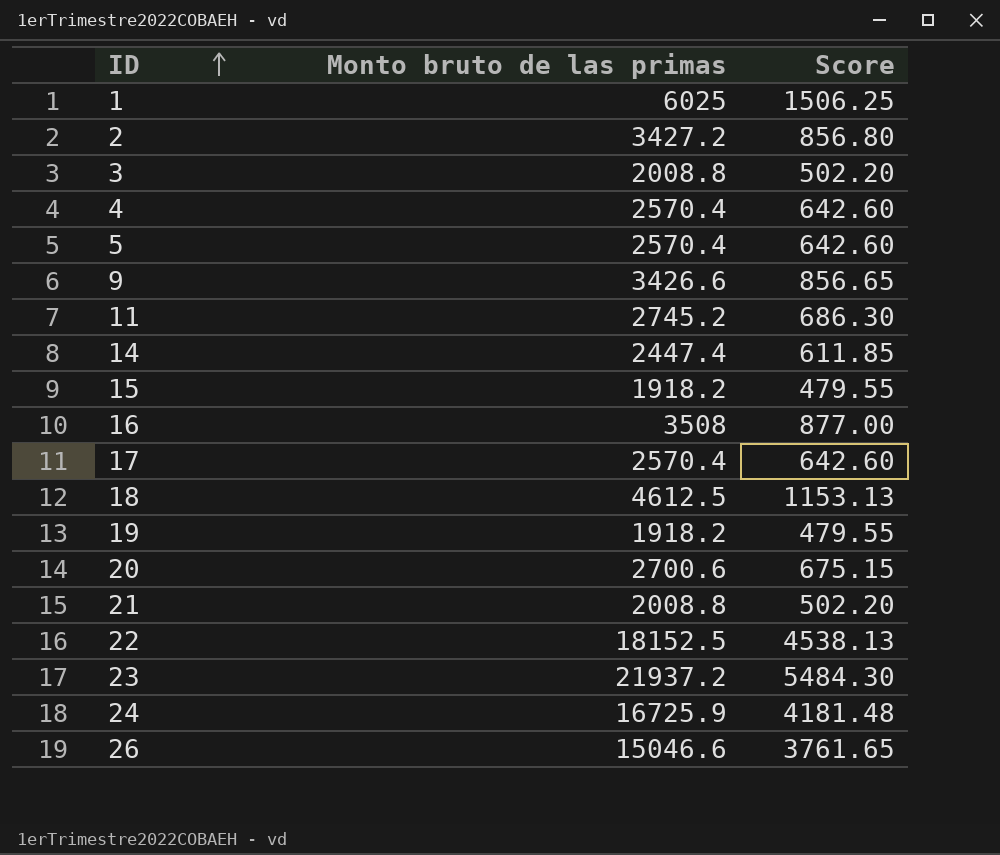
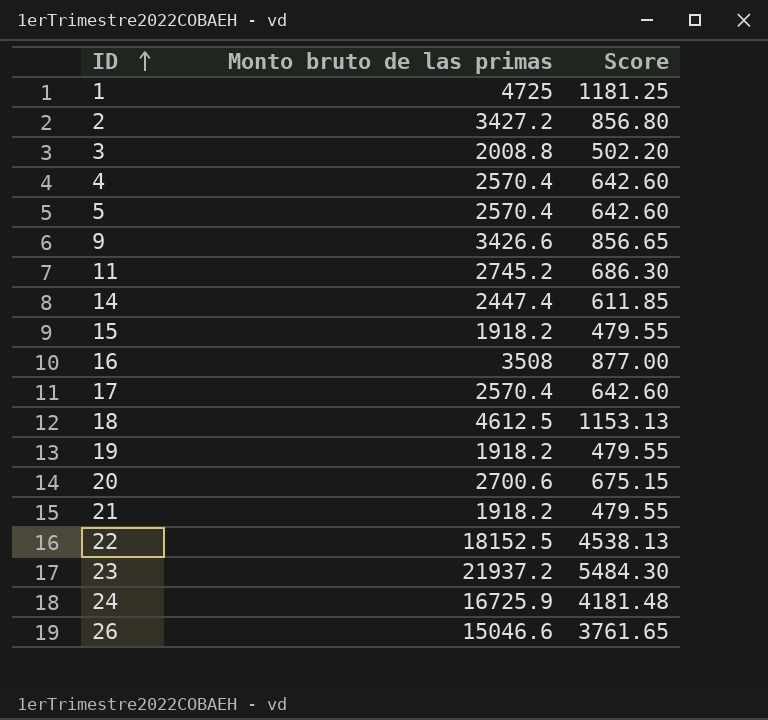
1 | Monto bruto de las primas: 6025 -> 4725
1 | Score: 1506.25 -> 1181.25
21 | Monto bruto de las primas: 2008.8 -> 1918.2
21 | Score: 502.20 -> 479.55

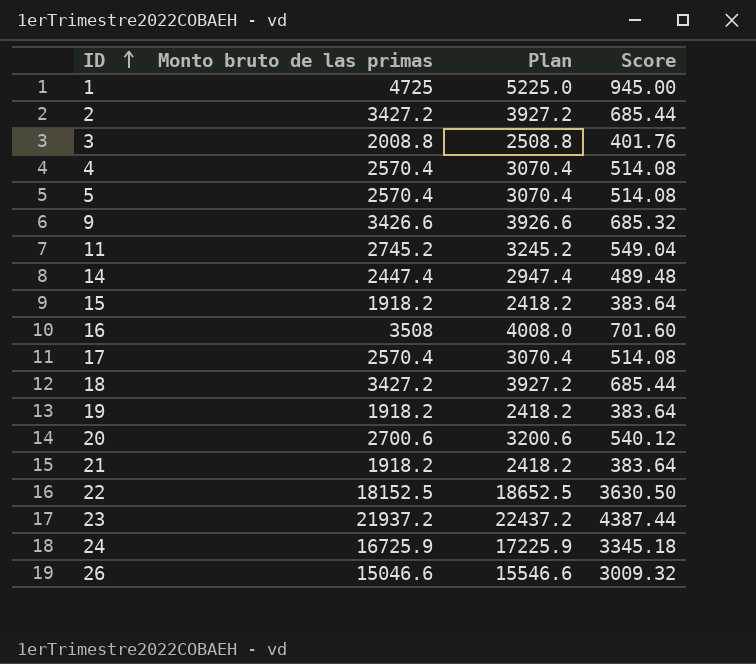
column Plan | formula: none -> [Monto bruto de las primas] + 500
column Score | formula: [Monto bruto de las primas] * 0.25 -> [Monto bruto de las primas] * 0.2
18 | Monto bruto de las primas: 4612.5 -> 3427.2

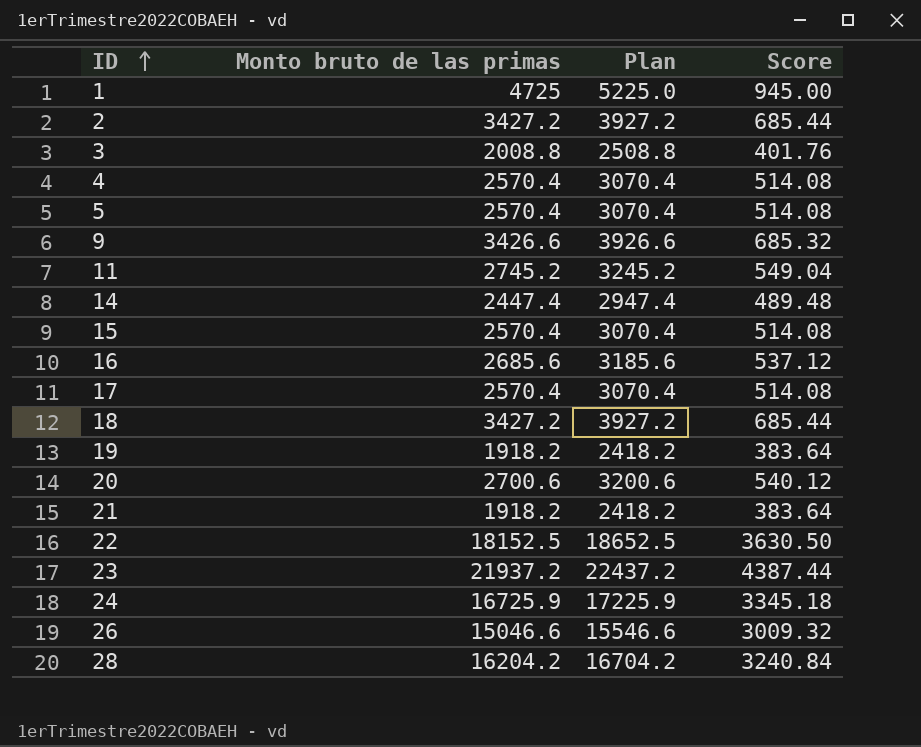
15 | Monto bruto de las primas: 1918.2 -> 2570.4
15 | Plan: 2418.2 -> 3070.4
15 | Score: 383.64 -> 514.08
16 | Monto bruto de las primas: 3508 -> 2685.6
16 | Plan: 4008.0 -> 3185.6
16 | Score: 701.60 -> 537.12
row 28: none -> 16204.2 | 16704.2 | 3240.84

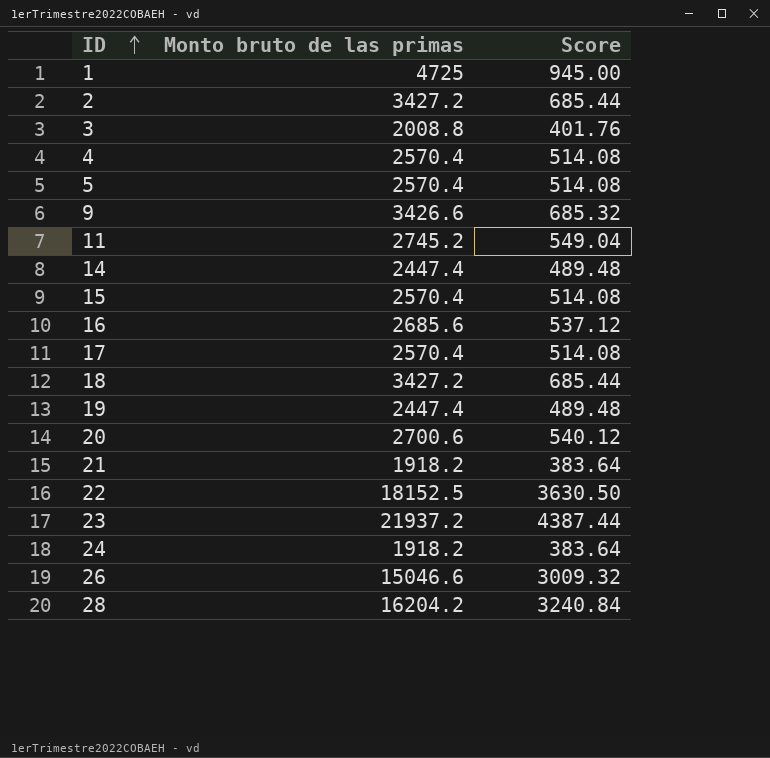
column Plan | formula: [Monto bruto de las primas] + 500 -> none
19 | Monto bruto de las primas: 1918.2 -> 2447.4
19 | Score: 383.64 -> 489.48
24 | Monto bruto de las primas: 16725.9 -> 1918.2
24 | Score: 3345.18 -> 383.64

